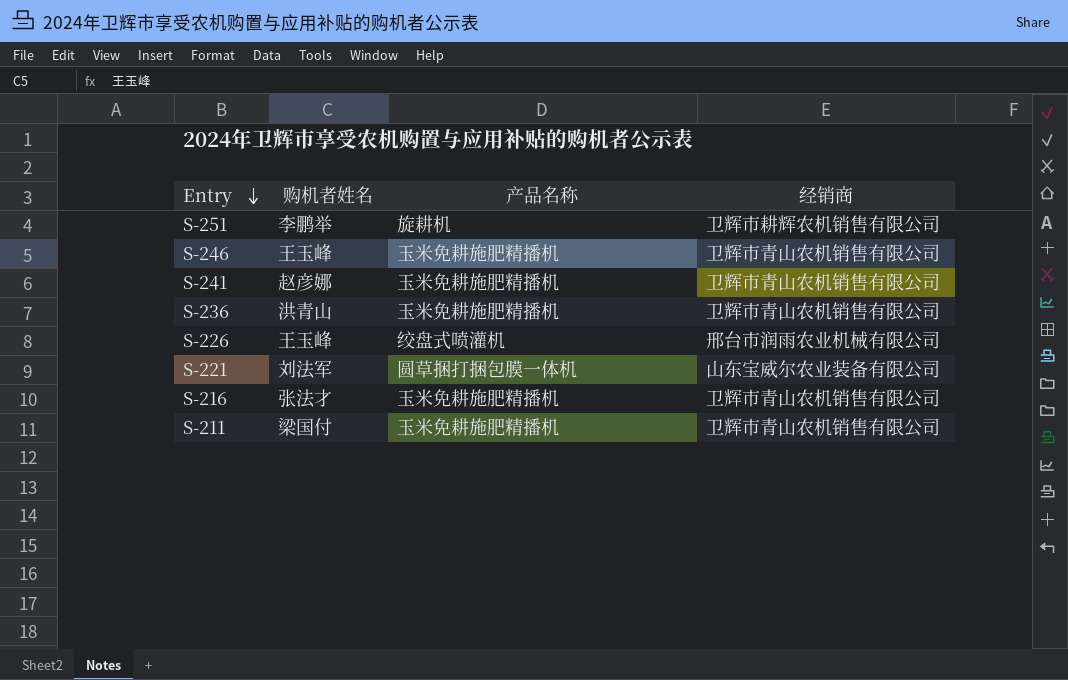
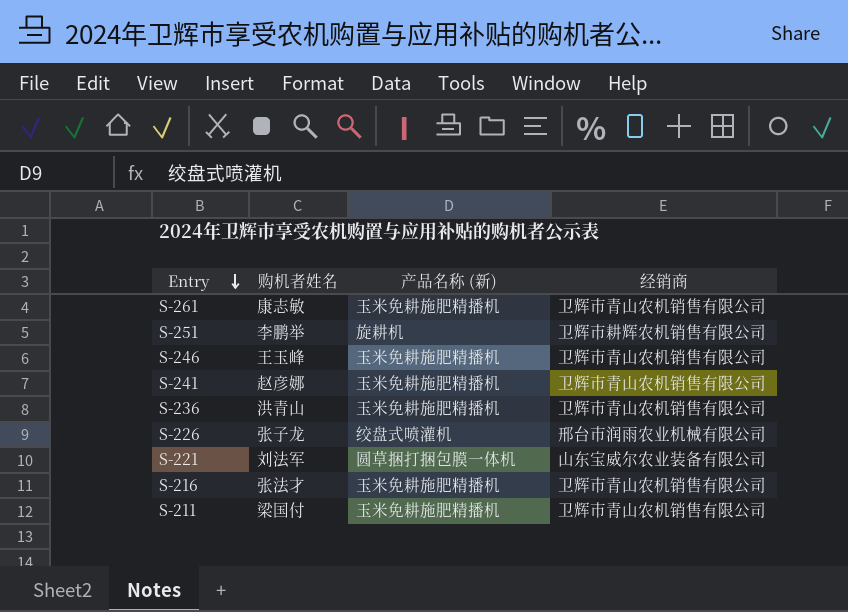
column name: 产品名称 -> 产品名称 (新)
row S-261: none -> 康志敏 | 玉米免耕施肥精播机 | 卫辉市青山农机销售有限公司
S-226 | 购机者姓名: 王玉峰 -> 张子龙

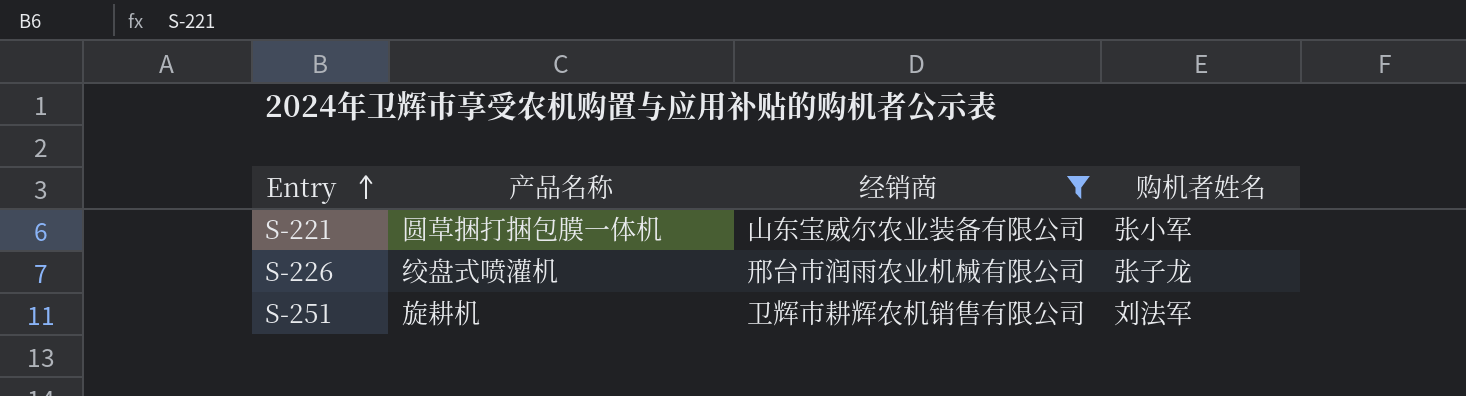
filter: none -> 经销商 != 卫辉市青山农机销售有限公司
row order: Entry descending -> Entry ascending
column name: 产品名称 (新) -> 产品名称
column 购机者姓名 | position: 2 -> 4
S-221 | 购机者姓名: 刘法军 -> 张小军
S-251 | 购机者姓名: 李鹏举 -> 刘法军

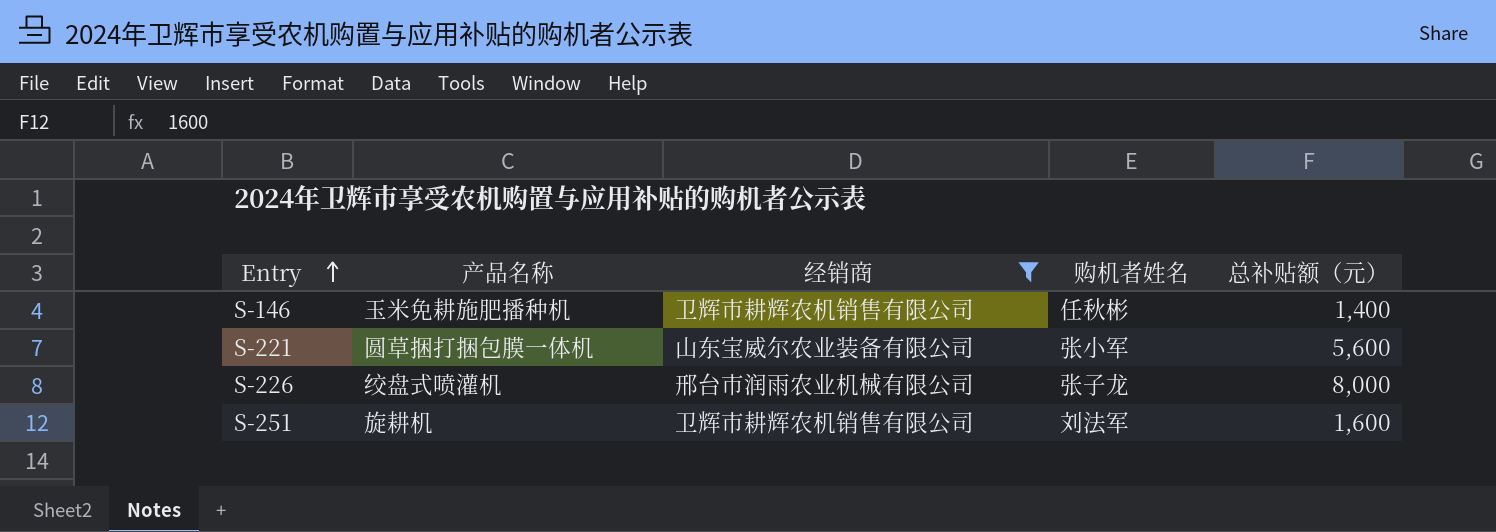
column 总补贴额（元） | position: none -> 5
row S-146: none -> 玉米免耕施肥播种机 | 卫辉市耕辉农机销售有限公司 | 任秋彬 | 1,400

